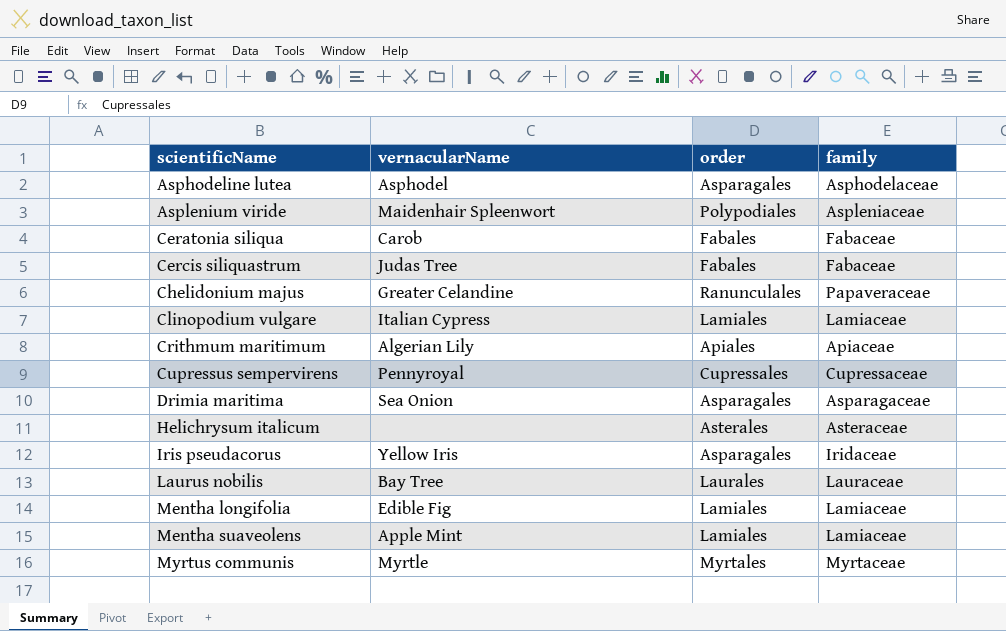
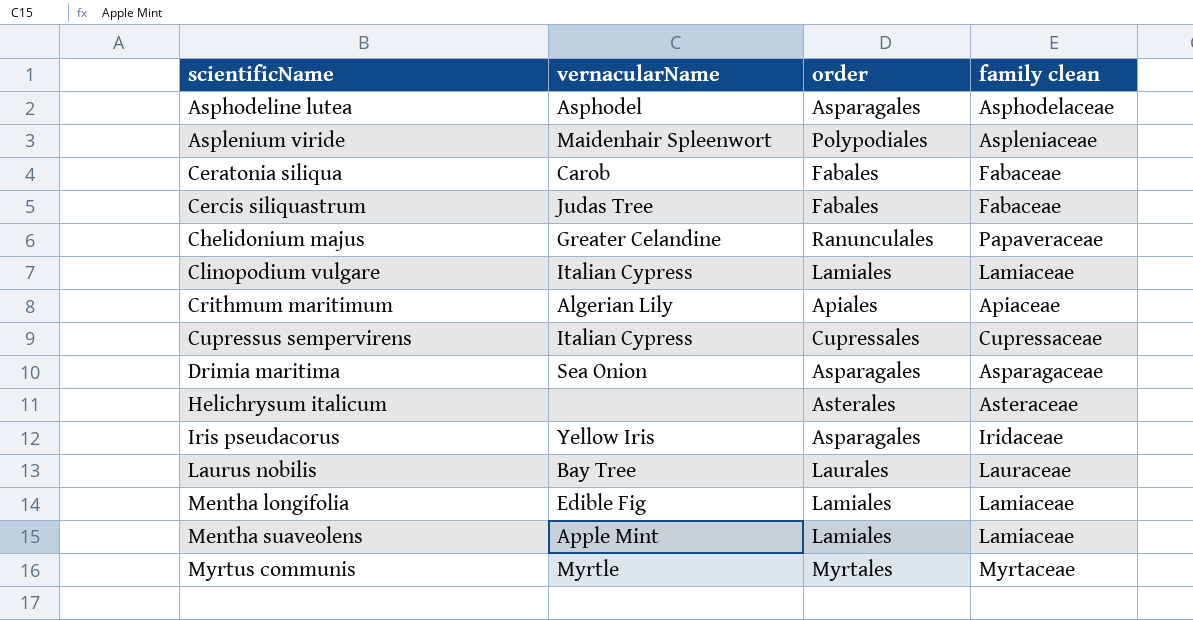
column name: family -> family clean
Cupressus sempervirens | vernacularName: Pennyroyal -> Italian Cypress

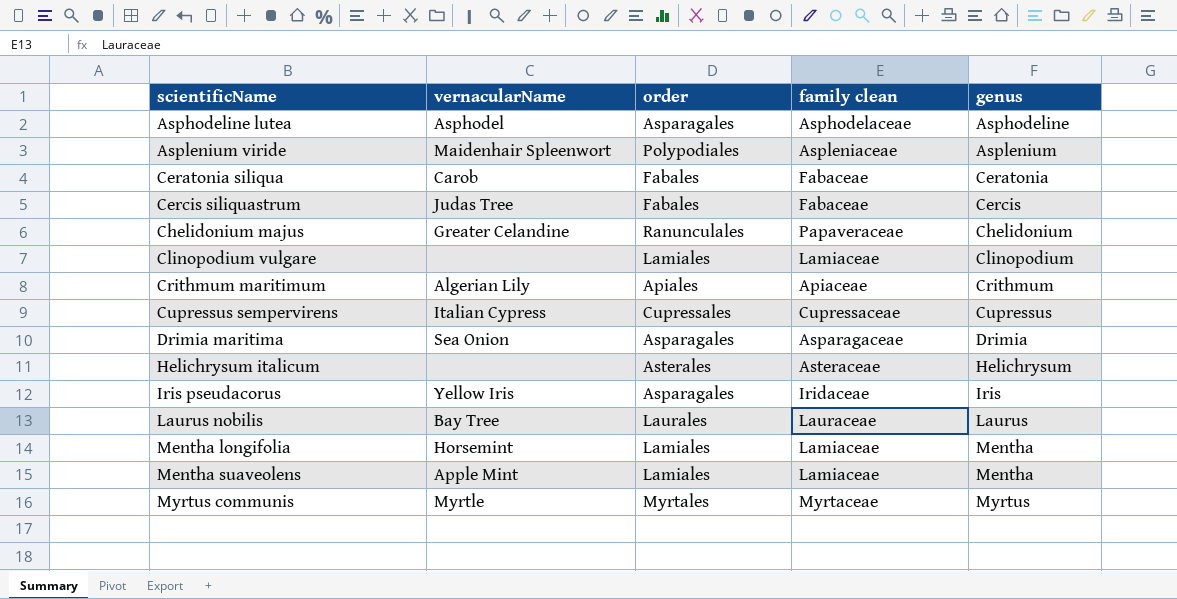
column genus | position: none -> 5
Clinopodium vulgare | vernacularName: Italian Cypress -> none
Mentha longifolia | vernacularName: Edible Fig -> Horsemint

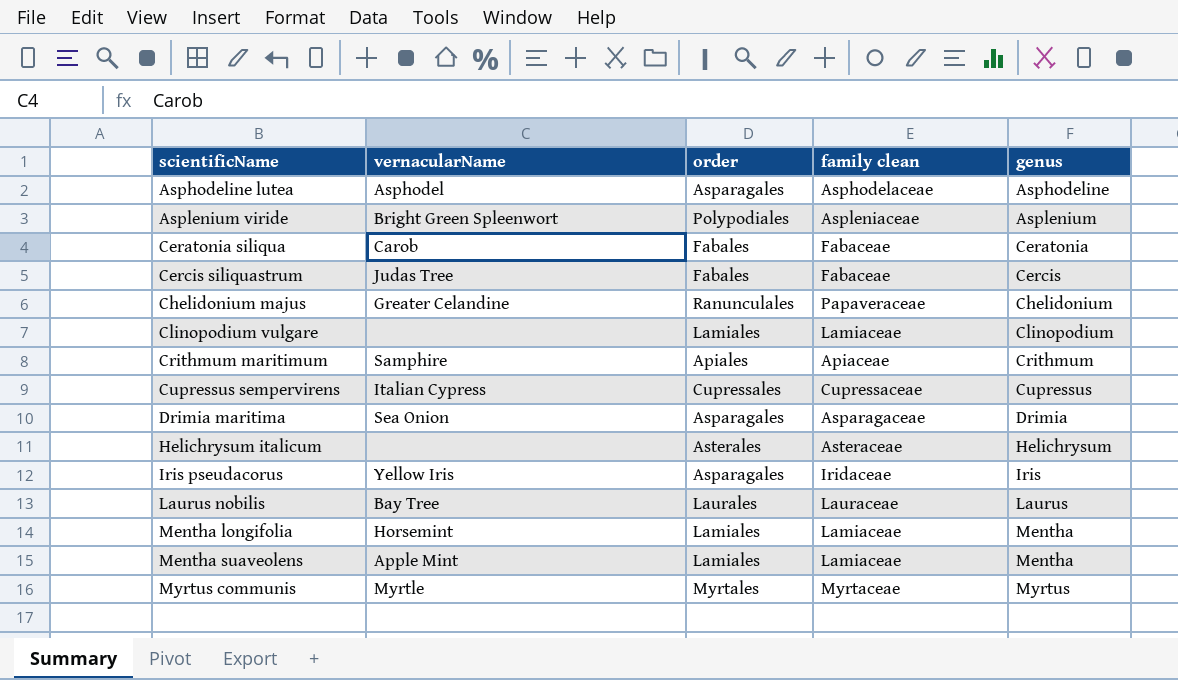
Asplenium viride | vernacularName: Maidenhair Spleenwort -> Bright Green Spleenwort
Crithmum maritimum | vernacularName: Algerian Lily -> Samphire

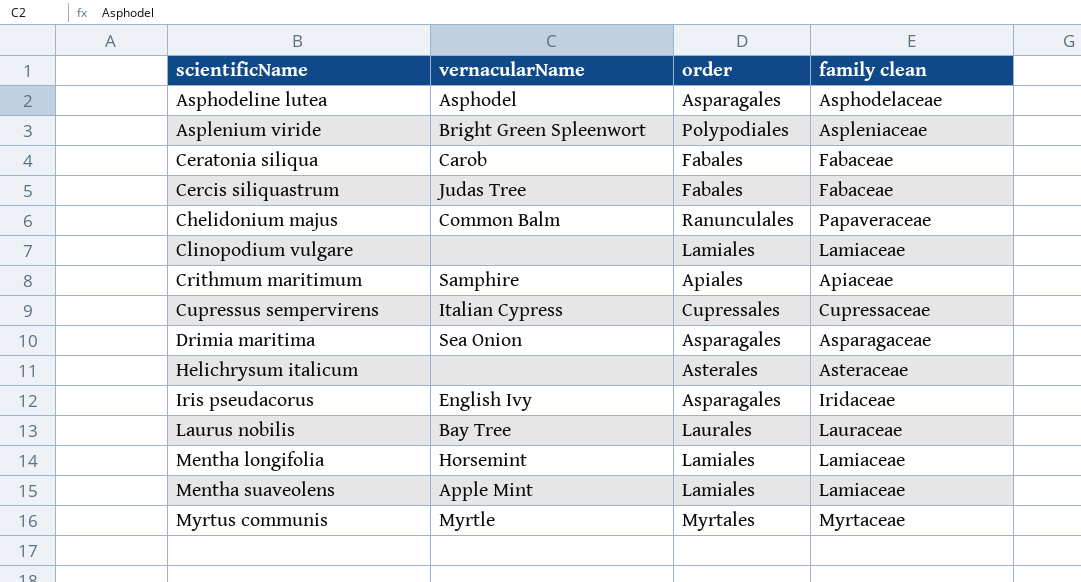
column genus | position: 5 -> none
Chelidonium majus | vernacularName: Greater Celandine -> Common Balm
Iris pseudacorus | vernacularName: Yellow Iris -> English Ivy

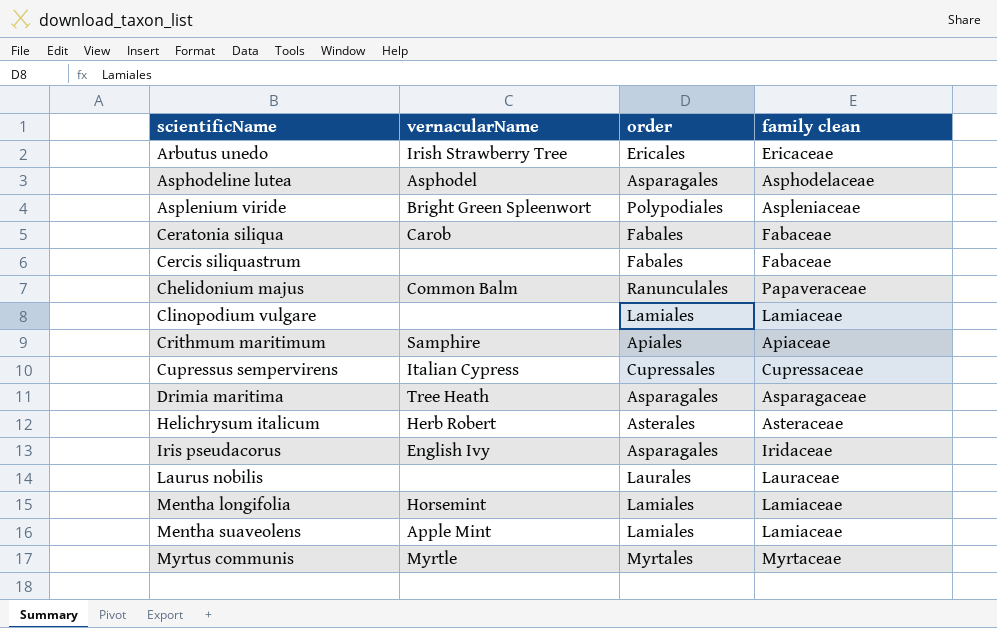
row Arbutus unedo: none -> Irish Strawberry Tree | Ericales | Ericaceae
Cercis siliquastrum | vernacularName: Judas Tree -> none
Drimia maritima | vernacularName: Sea Onion -> Tree Heath
Helichrysum italicum | vernacularName: none -> Herb Robert
Laurus nobilis | vernacularName: Bay Tree -> none

